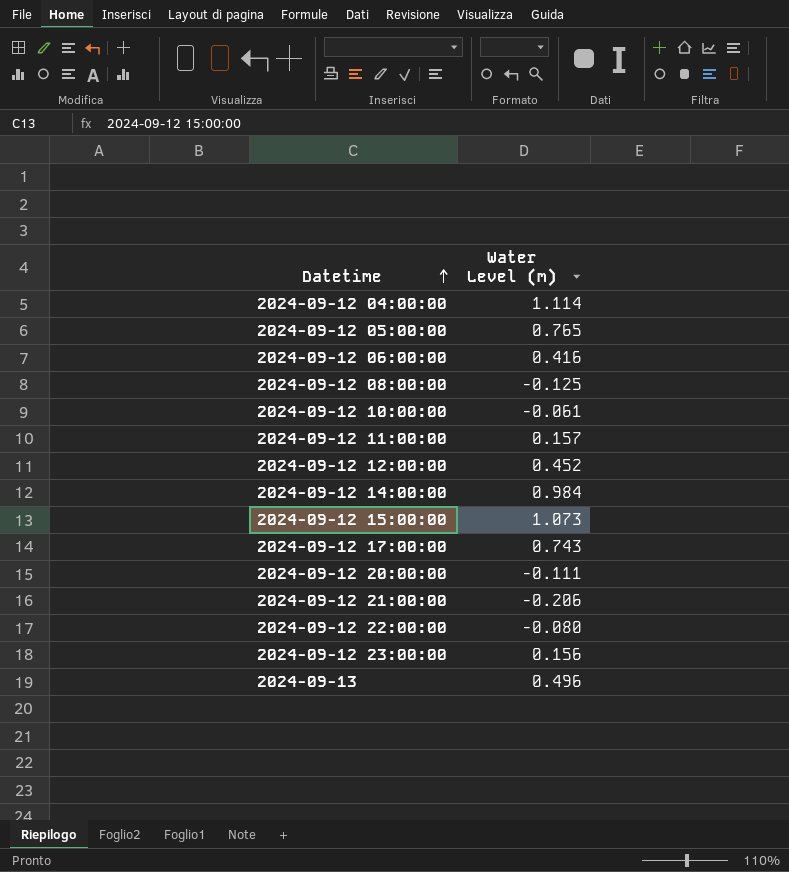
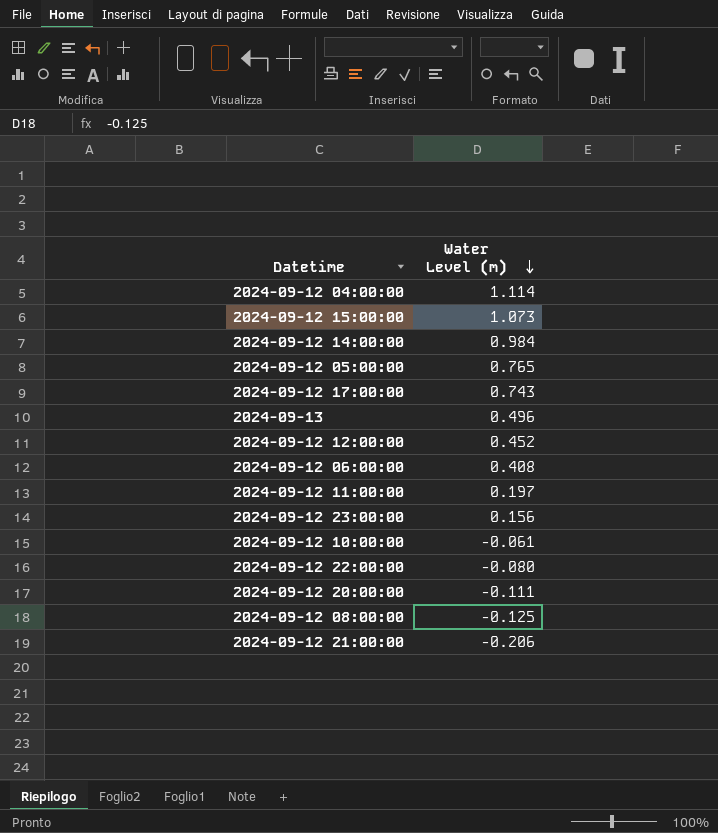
row order: Datetime ascending -> Water Level (m) descending
2024-09-12 06:00:00 | Water Level (m): 0.416 -> 0.408
2024-09-12 11:00:00 | Water Level (m): 0.157 -> 0.197

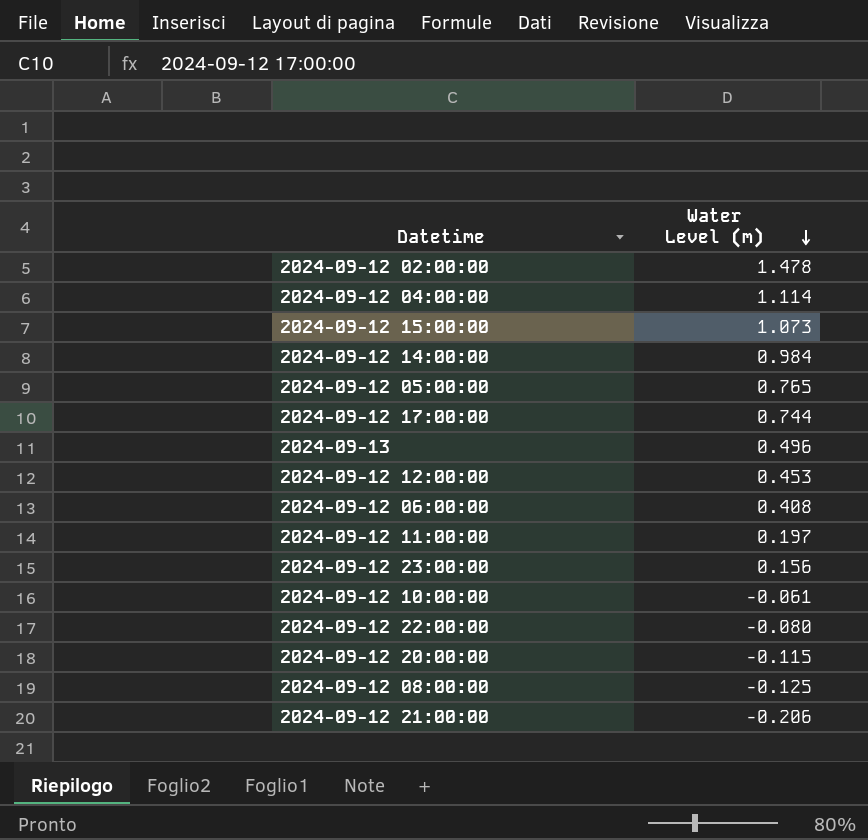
row 2024-09-12 02:00:00: none -> 1.478
2024-09-12 17:00:00 | Water Level (m): 0.743 -> 0.744
2024-09-12 12:00:00 | Water Level (m): 0.452 -> 0.453
2024-09-12 20:00:00 | Water Level (m): -0.111 -> -0.115

